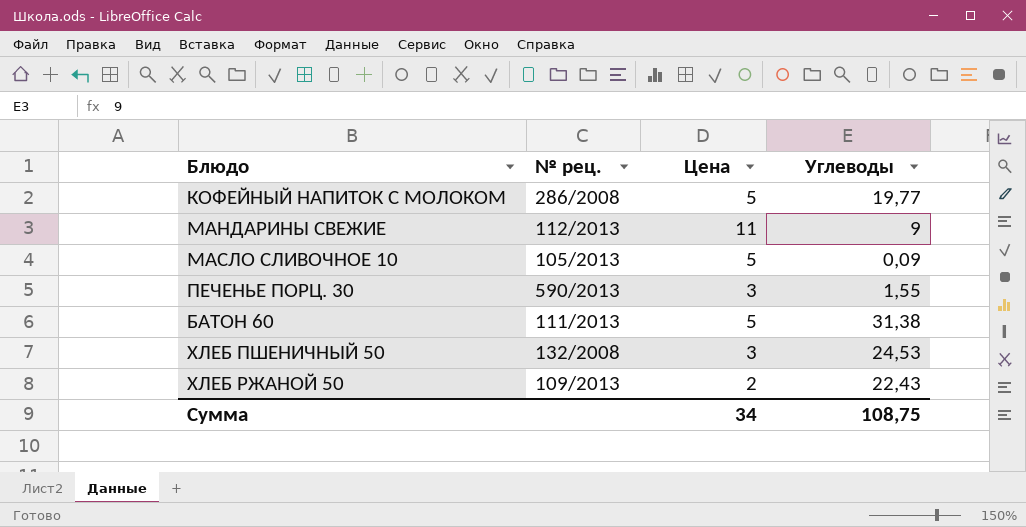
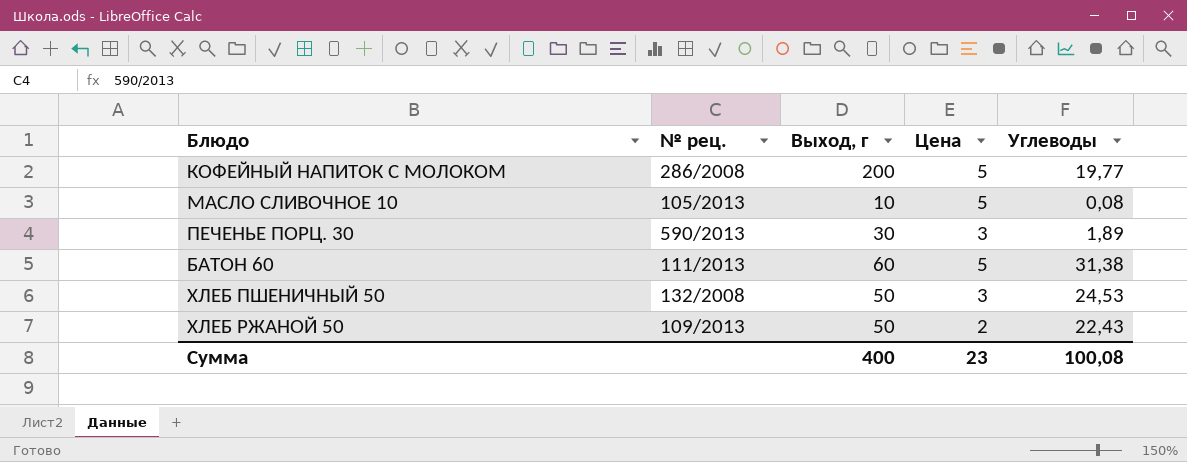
column Выход, г | position: none -> 3
row МАНДАРИНЫ СВЕЖИЕ: 112/2013 | 11 | 9 -> none
МАСЛО СЛИВОЧНОЕ 10 | Углеводы: 0,09 -> 0,08
ПЕЧЕНЬЕ ПОРЦ. 30 | Углеводы: 1,55 -> 1,89
Сумма | Цена: 34 -> 23
Сумма | Углеводы: 108,75 -> 100,08

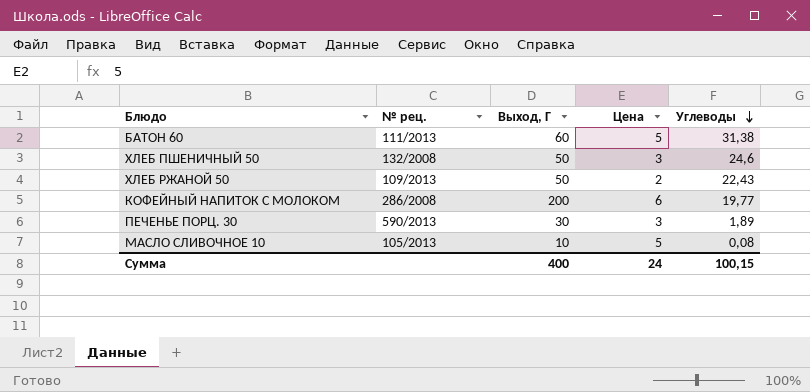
row order: none -> Углеводы descending
column name: Выход, г -> Выход, Г
ХЛЕБ ПШЕНИЧНЫЙ 50 | Углеводы: 24,53 -> 24,6
КОФЕЙНЫЙ НАПИТОК С МОЛОКОМ | Цена: 5 -> 6
Сумма | Цена: 23 -> 24
Сумма | Углеводы: 100,08 -> 100,15

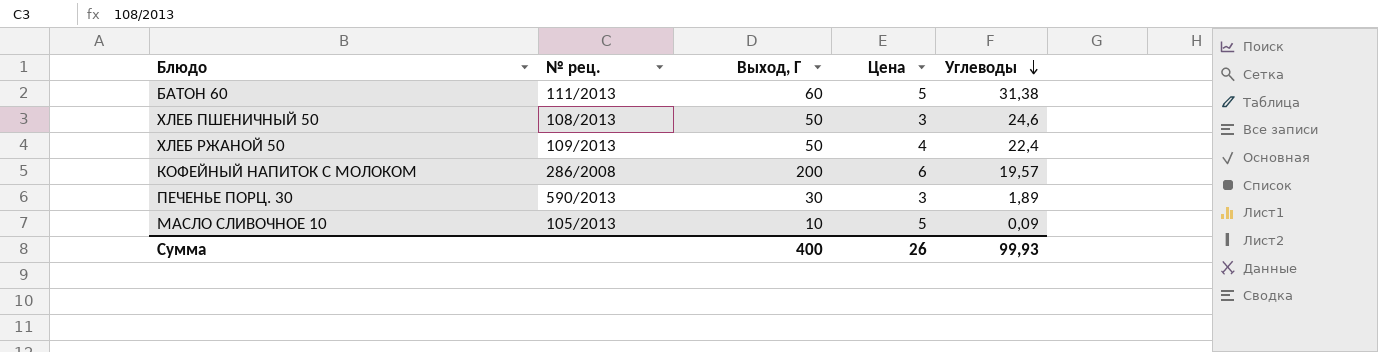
ХЛЕБ ПШЕНИЧНЫЙ 50 | № рец.: 132/2008 -> 108/2013
ХЛЕБ РЖАНОЙ 50 | Цена: 2 -> 4
ХЛЕБ РЖАНОЙ 50 | Углеводы: 22,43 -> 22,4
КОФЕЙНЫЙ НАПИТОК С МОЛОКОМ | Углеводы: 19,77 -> 19,57
МАСЛО СЛИВОЧНОЕ 10 | Углеводы: 0,08 -> 0,09
Сумма | Цена: 24 -> 26
Сумма | Углеводы: 100,15 -> 99,93

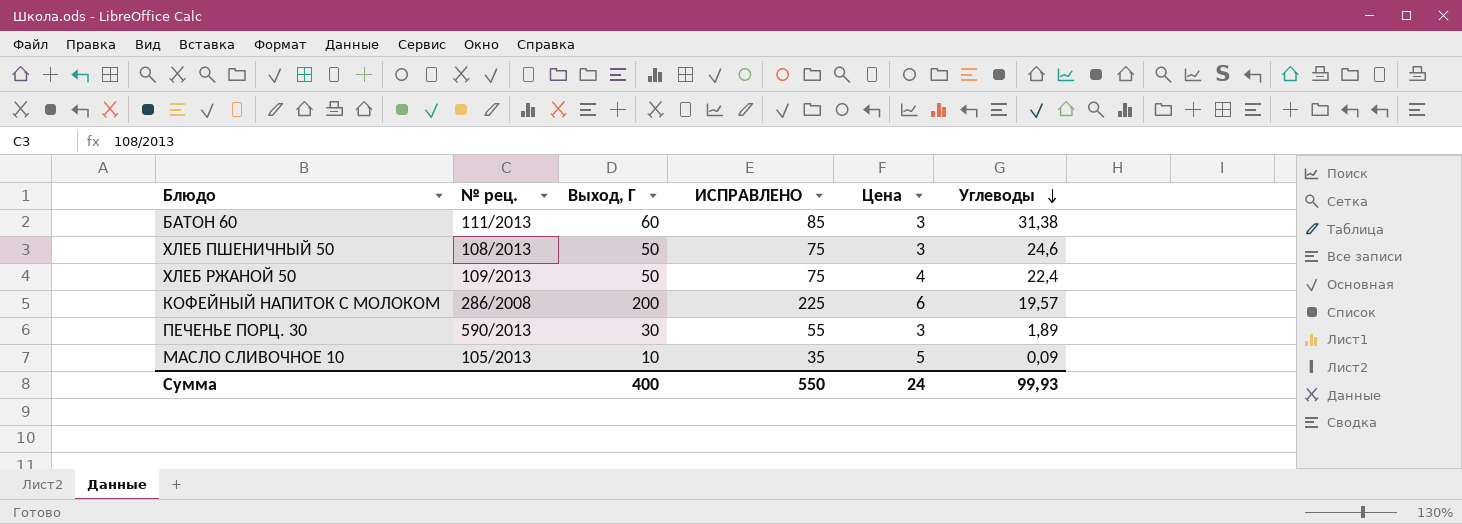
column ИСПРАВЛЕНО | formula: none -> [Выход, Г] + 25
БАТОН 60 | Цена: 5 -> 3
Сумма | Цена: 26 -> 24

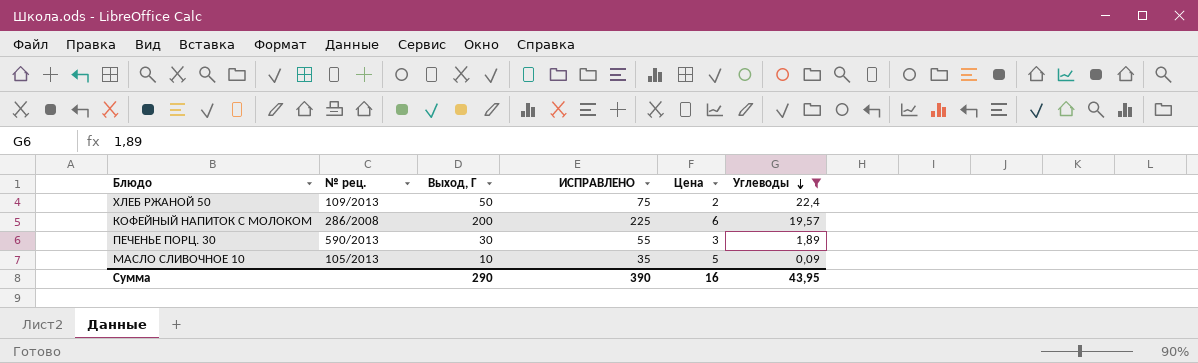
filter: none -> Углеводы <= 22,4
ХЛЕБ РЖАНОЙ 50 | Цена: 4 -> 2
Сумма | Выход, Г: 400 -> 290
Сумма | ИСПРАВЛЕНО: 550 -> 390
Сумма | Цена: 24 -> 16
Сумма | Углеводы: 99,93 -> 43,95

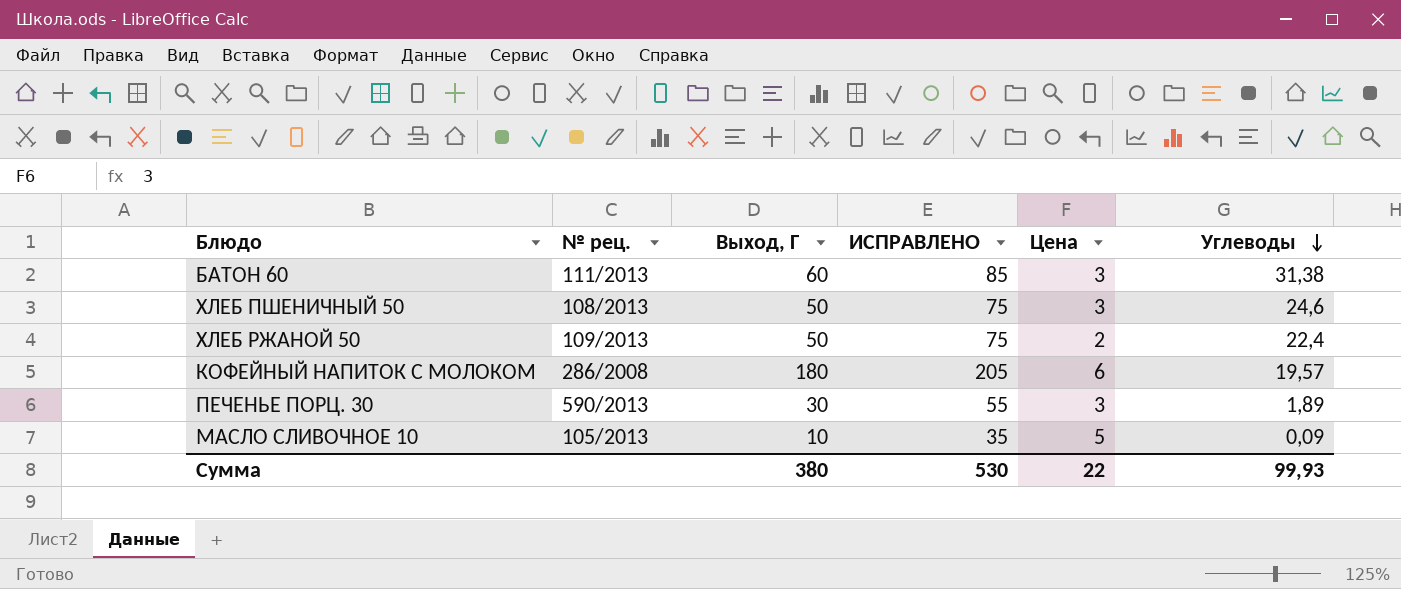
filter: Углеводы <= 22,4 -> none
КОФЕЙНЫЙ НАПИТОК С МОЛОКОМ | Выход, Г: 200 -> 180
КОФЕЙНЫЙ НАПИТОК С МОЛОКОМ | ИСПРАВЛЕНО: 225 -> 205
Сумма | Выход, Г: 290 -> 380
Сумма | ИСПРАВЛЕНО: 390 -> 530
Сумма | Цена: 16 -> 22
Сумма | Углеводы: 43,95 -> 99,93

